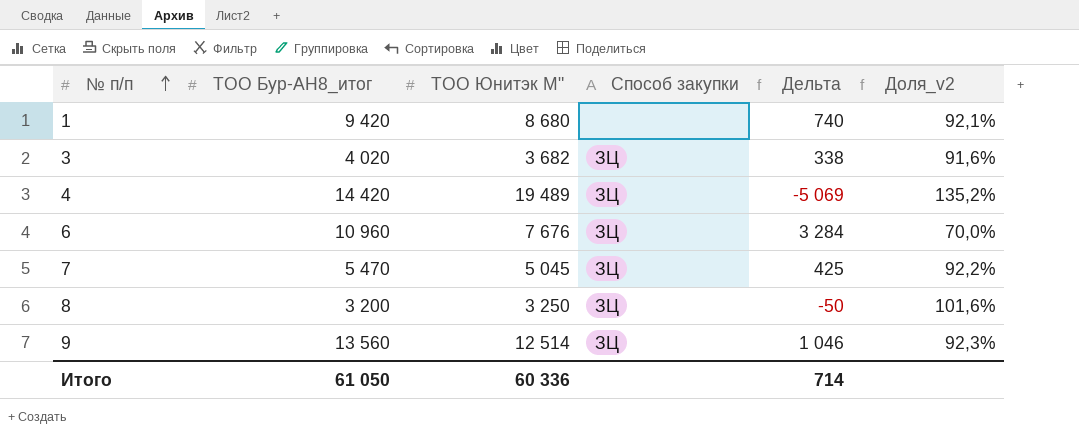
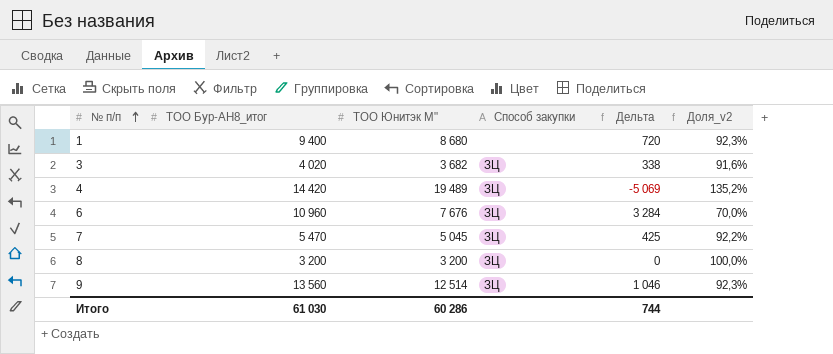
1 | ТОО Бур-АН8_итог: 9 420 -> 9 400
1 | Дельта: 740 -> 720
1 | Доля_v2: 92,1% -> 92,3%
8 | ТОО Юнитэк М": 3 250 -> 3 200
8 | Дельта: -50 -> 0
8 | Доля_v2: 101,6% -> 100,0%
Итого | ТОО Бур-АН8_итог: 61 050 -> 61 030
Итого | ТОО Юнитэк М": 60 336 -> 60 286
Итого | Дельта: 714 -> 744

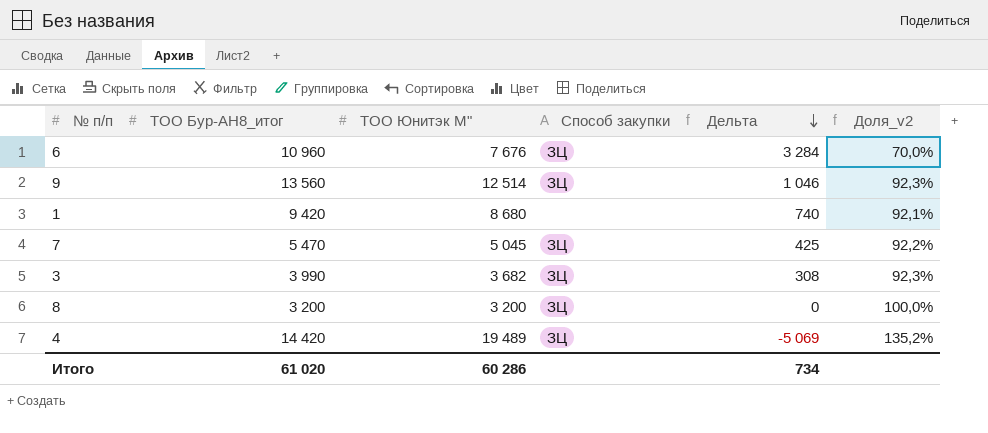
row order: № п/п ascending -> Дельта descending
1 | ТОО Бур-АН8_итог: 9 400 -> 9 420
1 | Дельта: 720 -> 740
1 | Доля_v2: 92,3% -> 92,1%
3 | ТОО Бур-АН8_итог: 4 020 -> 3 990
3 | Дельта: 338 -> 308
3 | Доля_v2: 91,6% -> 92,3%
Итого | ТОО Бур-АН8_итог: 61 030 -> 61 020
Итого | Дельта: 744 -> 734

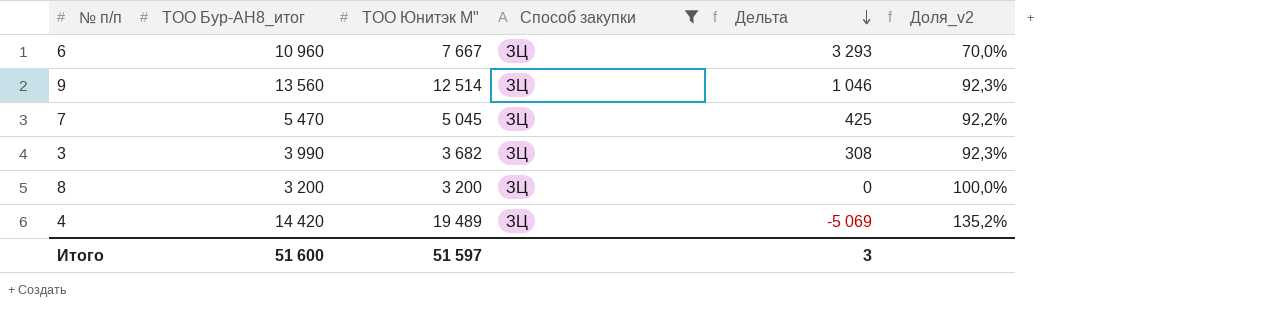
filter: none -> Способ закупки = ЗЦ
6 | ТОО Юнитэк М": 7 676 -> 7 667
6 | Дельта: 3 284 -> 3 293
Итого | ТОО Бур-АН8_итог: 61 020 -> 51 600
Итого | ТОО Юнитэк М": 60 286 -> 51 597
Итого | Дельта: 734 -> 3

